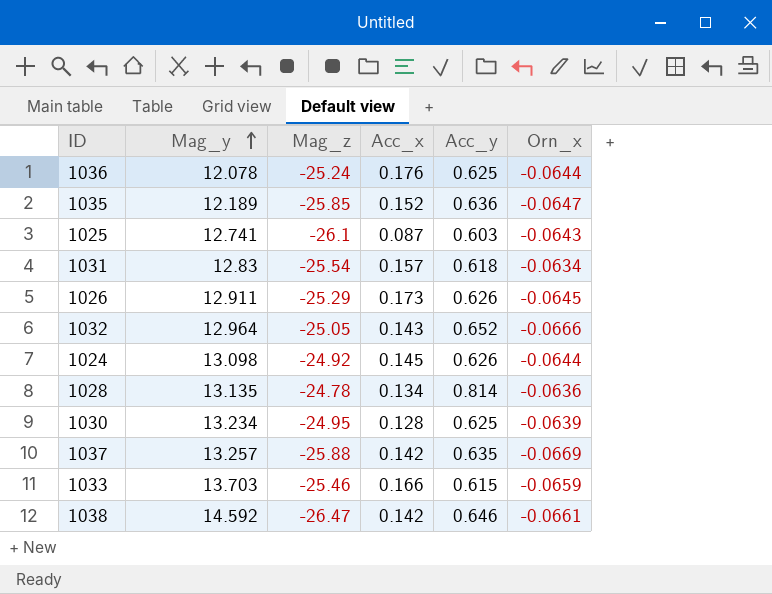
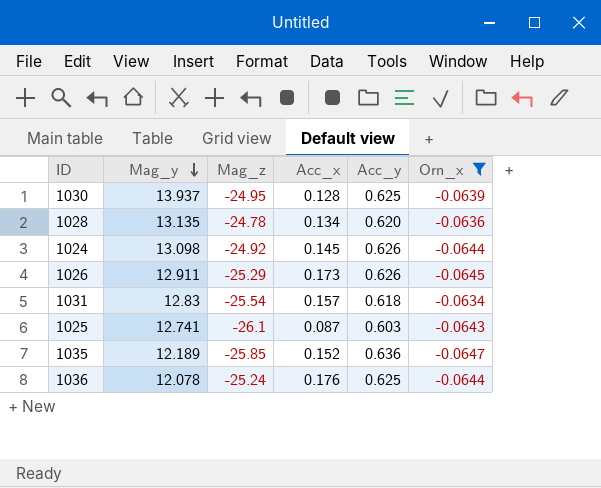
filter: none -> Orn_x >= -0.0647
row order: Mag_y ascending -> Mag_y descending
1030 | Mag_y: 13.234 -> 13.937
1028 | Acc_y: 0.814 -> 0.620

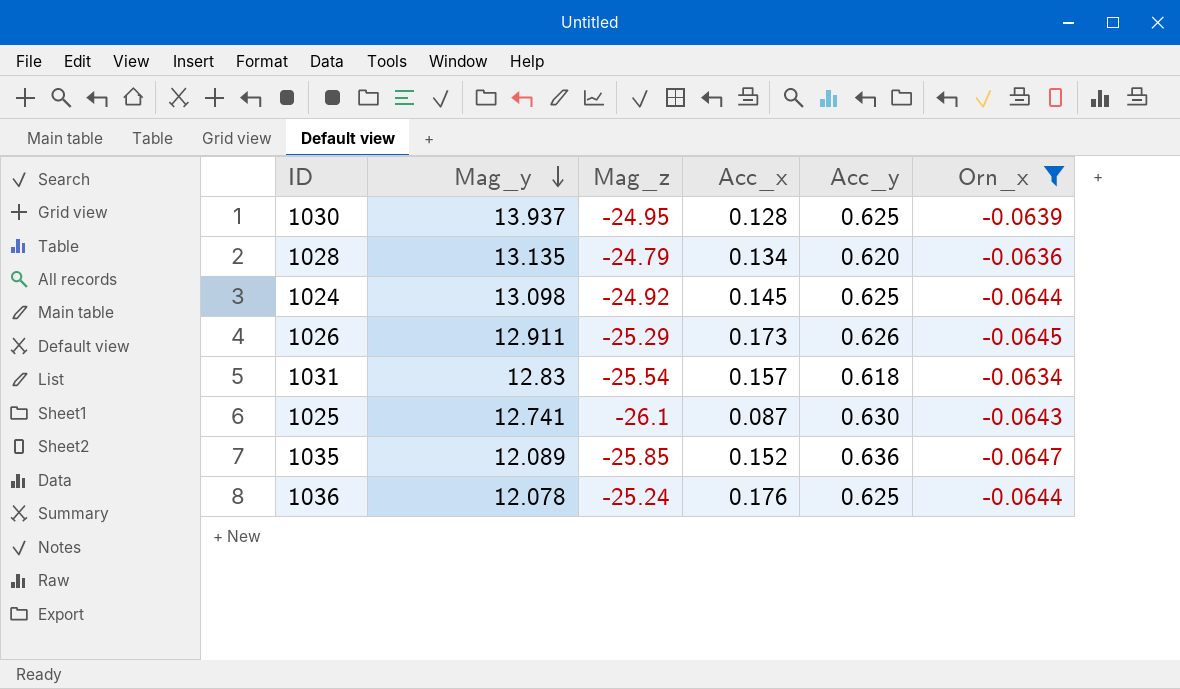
1028 | Mag_z: -24.78 -> -24.79
1024 | Acc_y: 0.626 -> 0.625
1025 | Acc_y: 0.603 -> 0.630
1035 | Mag_y: 12.189 -> 12.089

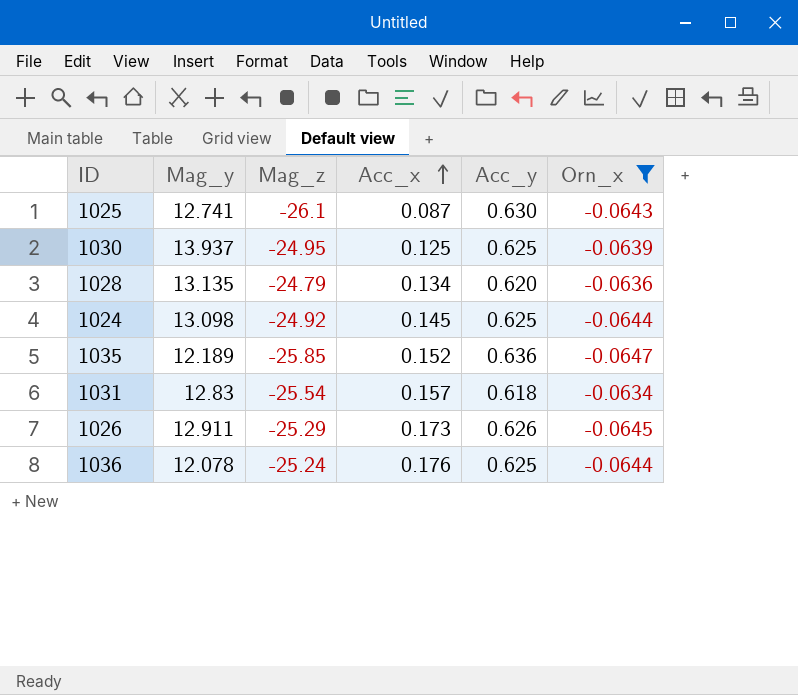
row order: Mag_y descending -> Acc_x ascending
1030 | Acc_x: 0.128 -> 0.125
1035 | Mag_y: 12.089 -> 12.189

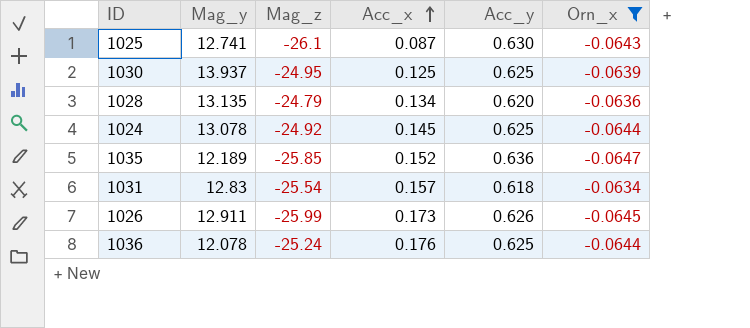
1024 | Mag_y: 13.098 -> 13.078
1026 | Mag_z: -25.29 -> -25.99

